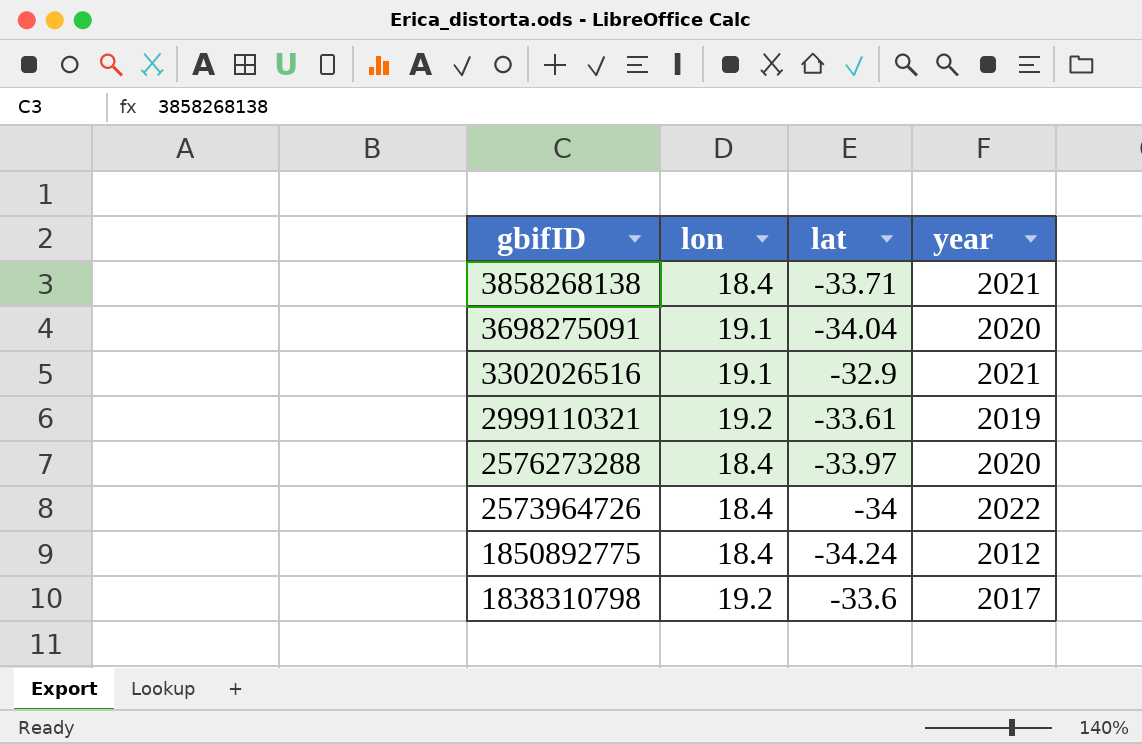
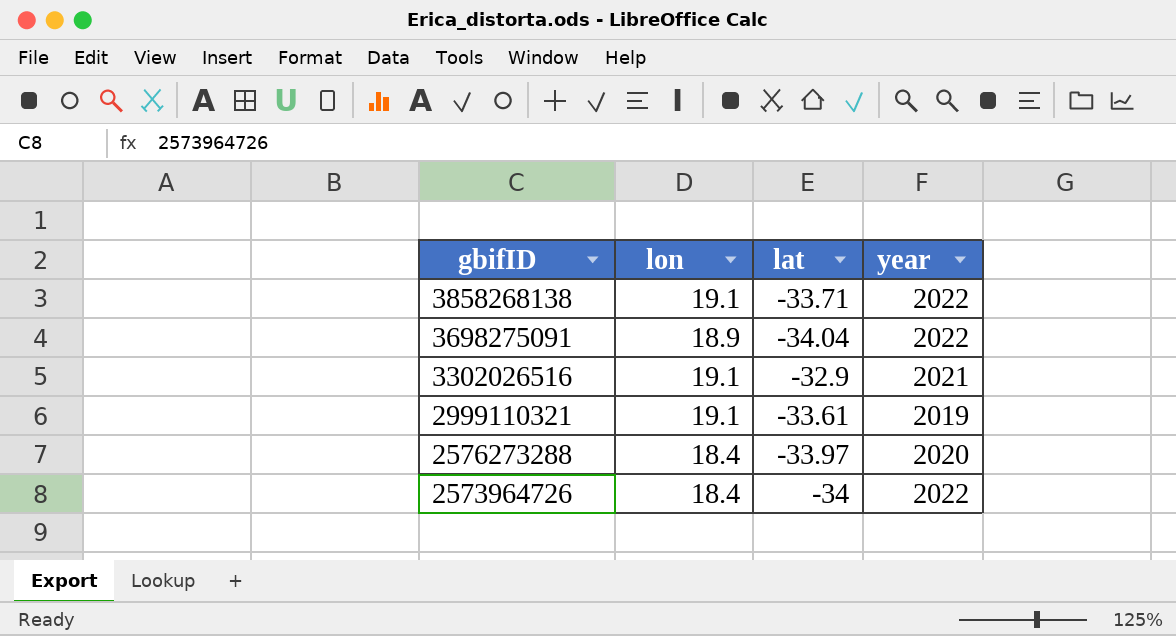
row 1850892775: 18.4 | -34.24 | 2012 -> none
row 1838310798: 19.2 | -33.6 | 2017 -> none
3858268138 | lon: 18.4 -> 19.1
3858268138 | year: 2021 -> 2022
3698275091 | lon: 19.1 -> 18.9
3698275091 | year: 2020 -> 2022
2999110321 | lon: 19.2 -> 19.1

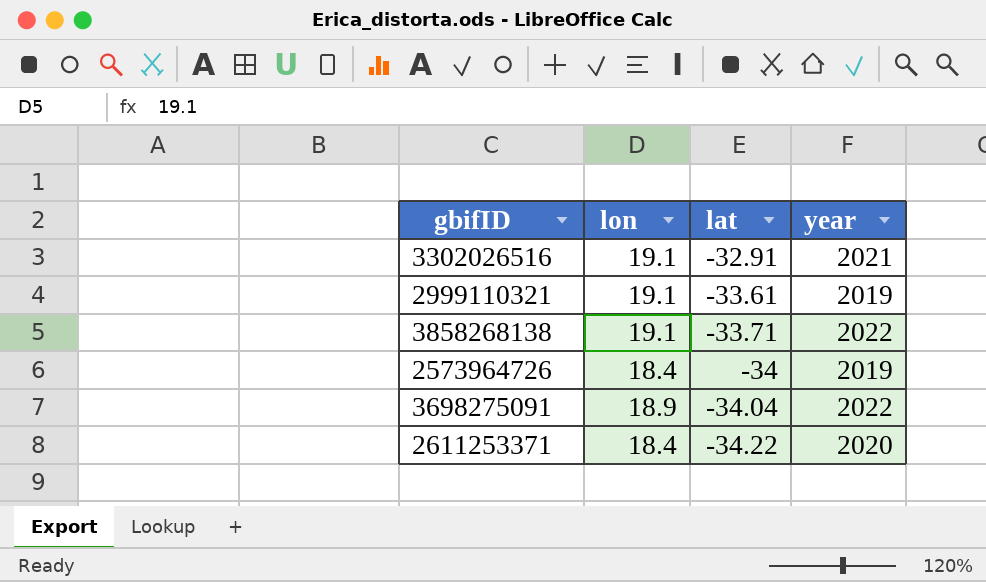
row order: gbifID descending -> lat descending
row 2576273288: 18.4 | -33.97 | 2020 -> none
3302026516 | lat: -32.9 -> -32.91
2573964726 | year: 2022 -> 2019
row 2611253371: none -> 18.4 | -34.22 | 2020

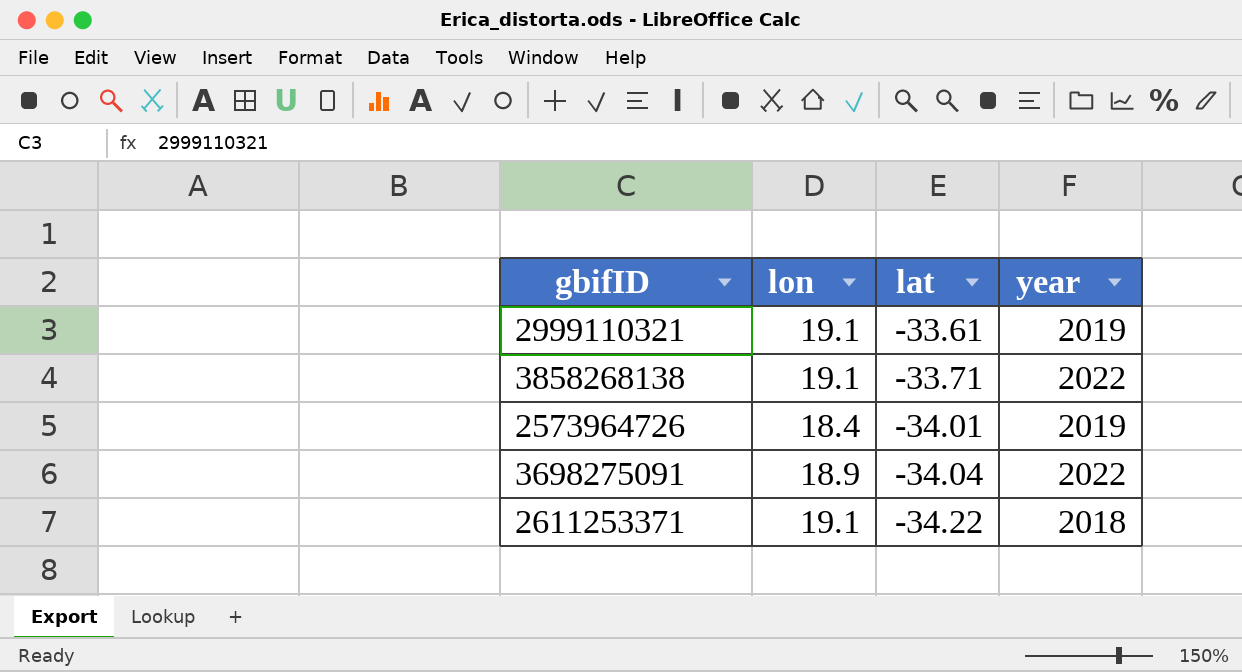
row 3302026516: 19.1 | -32.91 | 2021 -> none
2573964726 | lat: -34 -> -34.01
2611253371 | lon: 18.4 -> 19.1
2611253371 | year: 2020 -> 2018

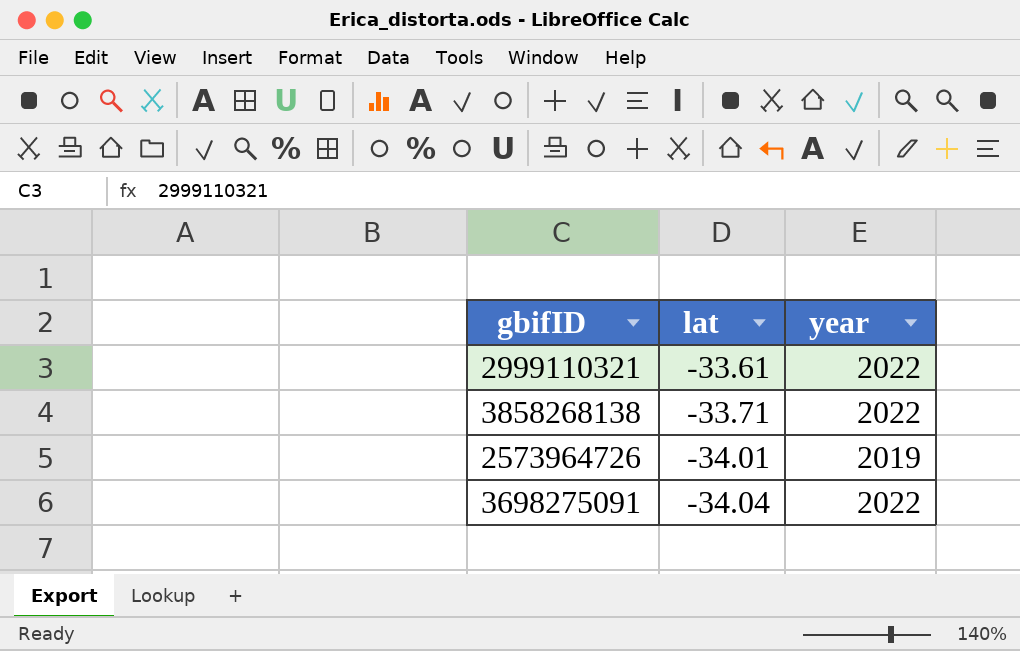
column lon | position: 2 -> none
row 2611253371: 19.1 | -34.22 | 2018 -> none
2999110321 | year: 2019 -> 2022

